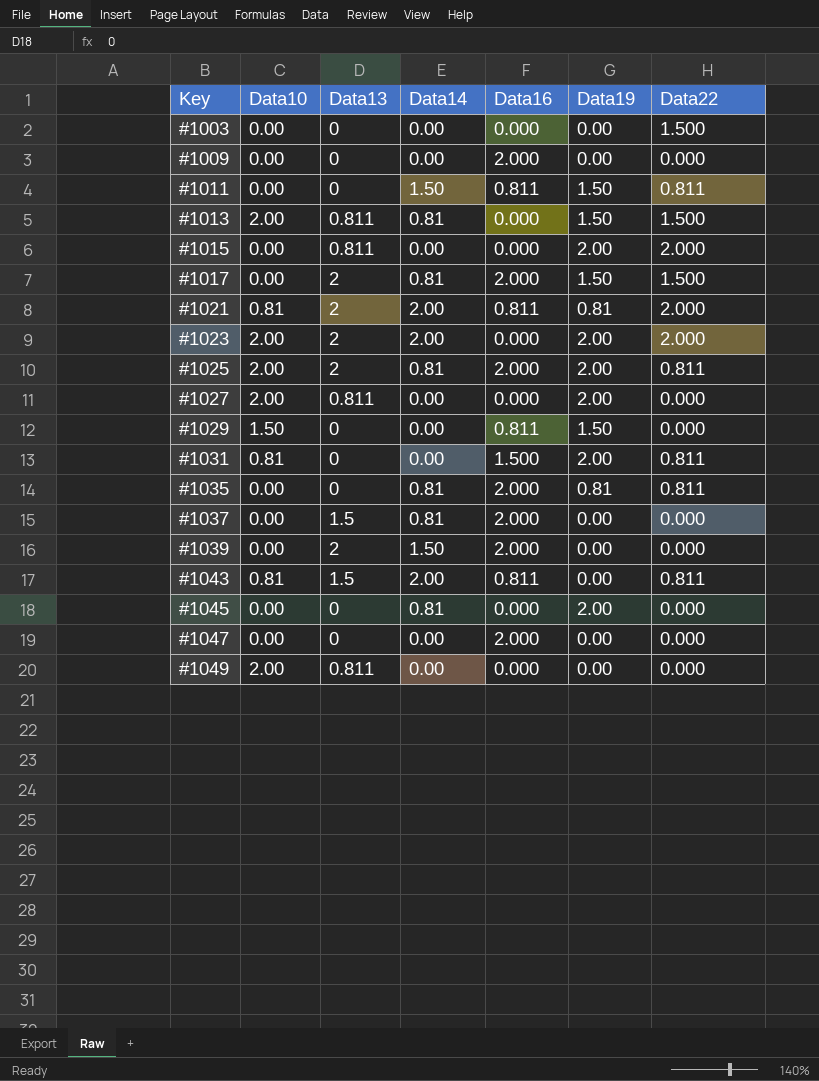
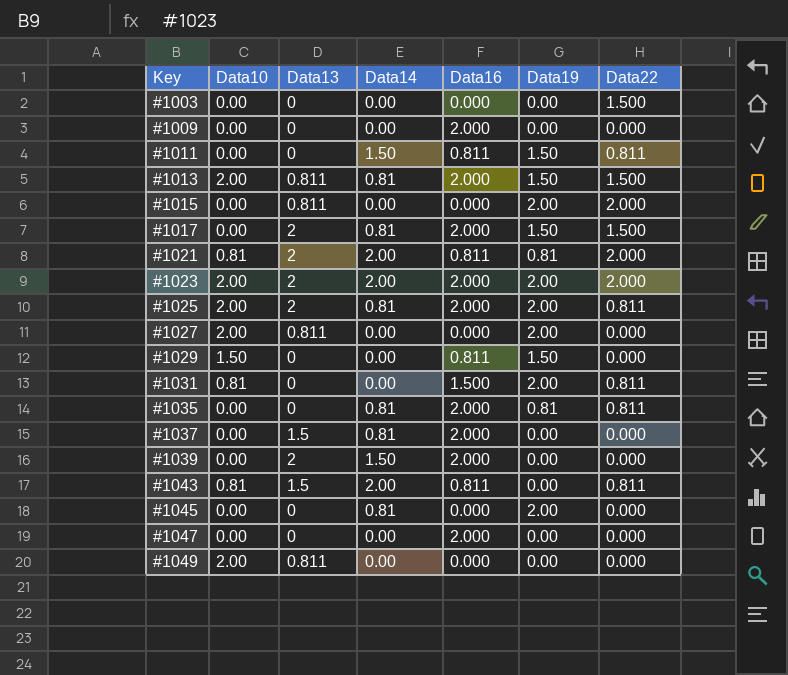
#1013 | Data16: 0.000 -> 2.000
#1023 | Data16: 0.000 -> 2.000

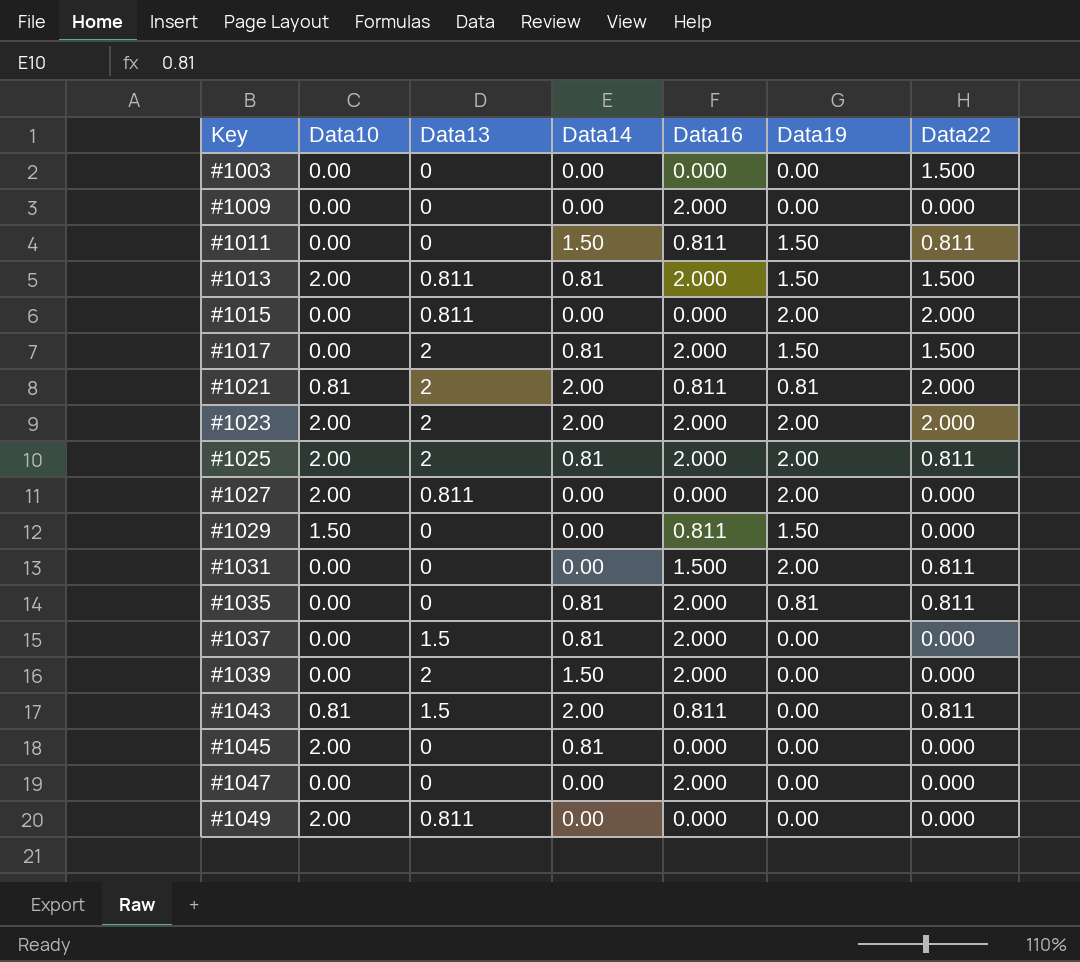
#1031 | Data10: 0.81 -> 0.00
#1045 | Data10: 0.00 -> 2.00
#1045 | Data19: 2.00 -> 0.00

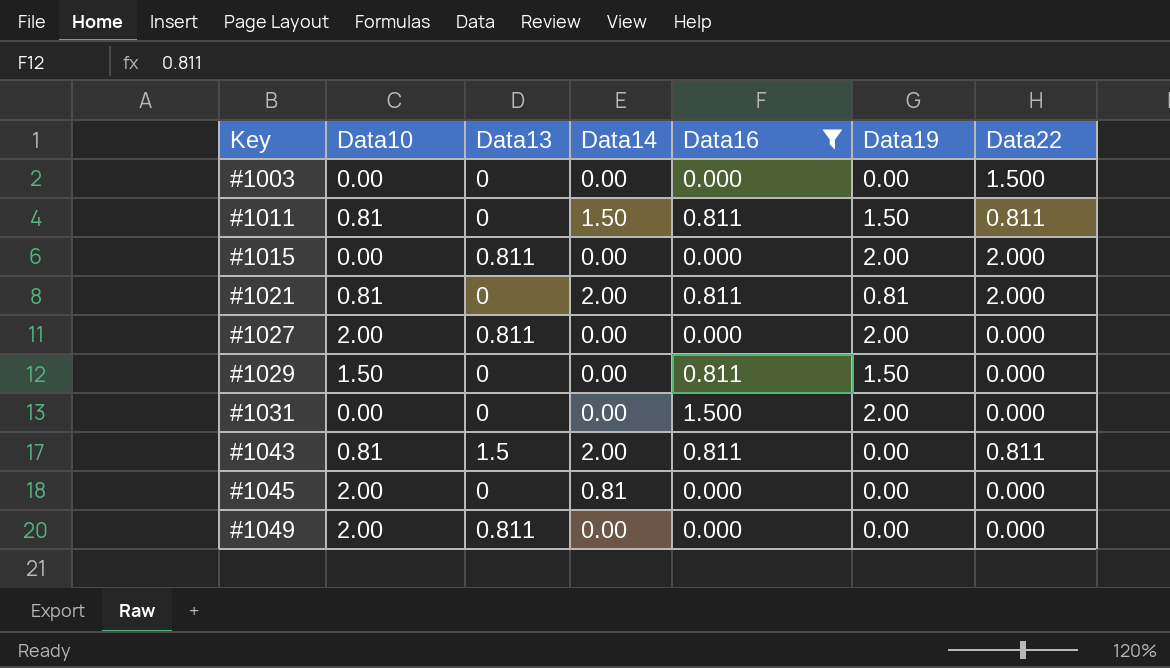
filter: none -> Data16 != 2.000
#1011 | Data10: 0.00 -> 0.81
#1021 | Data13: 2 -> 0
#1031 | Data22: 0.811 -> 0.000

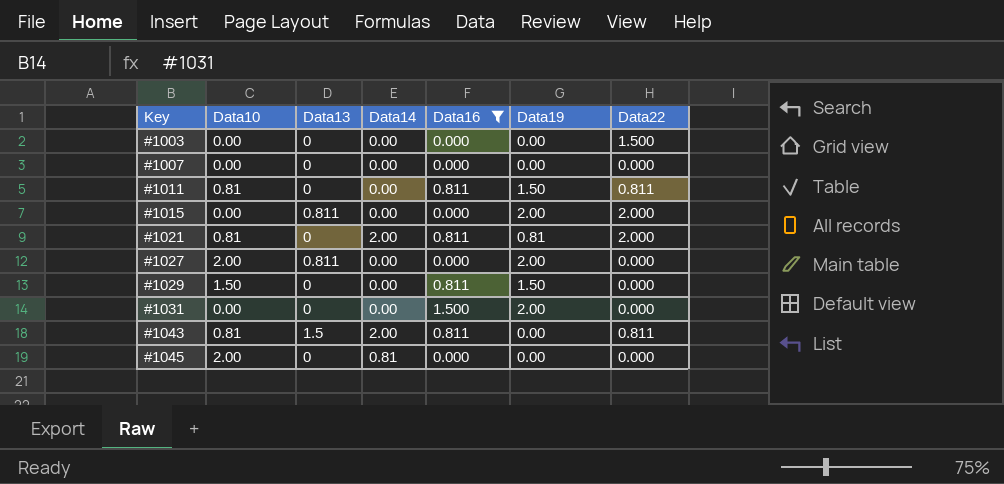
row #1049: 2.00 | 0.811 | 0.00 | 0.000 | 0.00 | 0.000 -> none
row #1007: none -> 0.00 | 0 | 0.00 | 0.000 | 0.00 | 0.000
#1011 | Data14: 1.50 -> 0.00

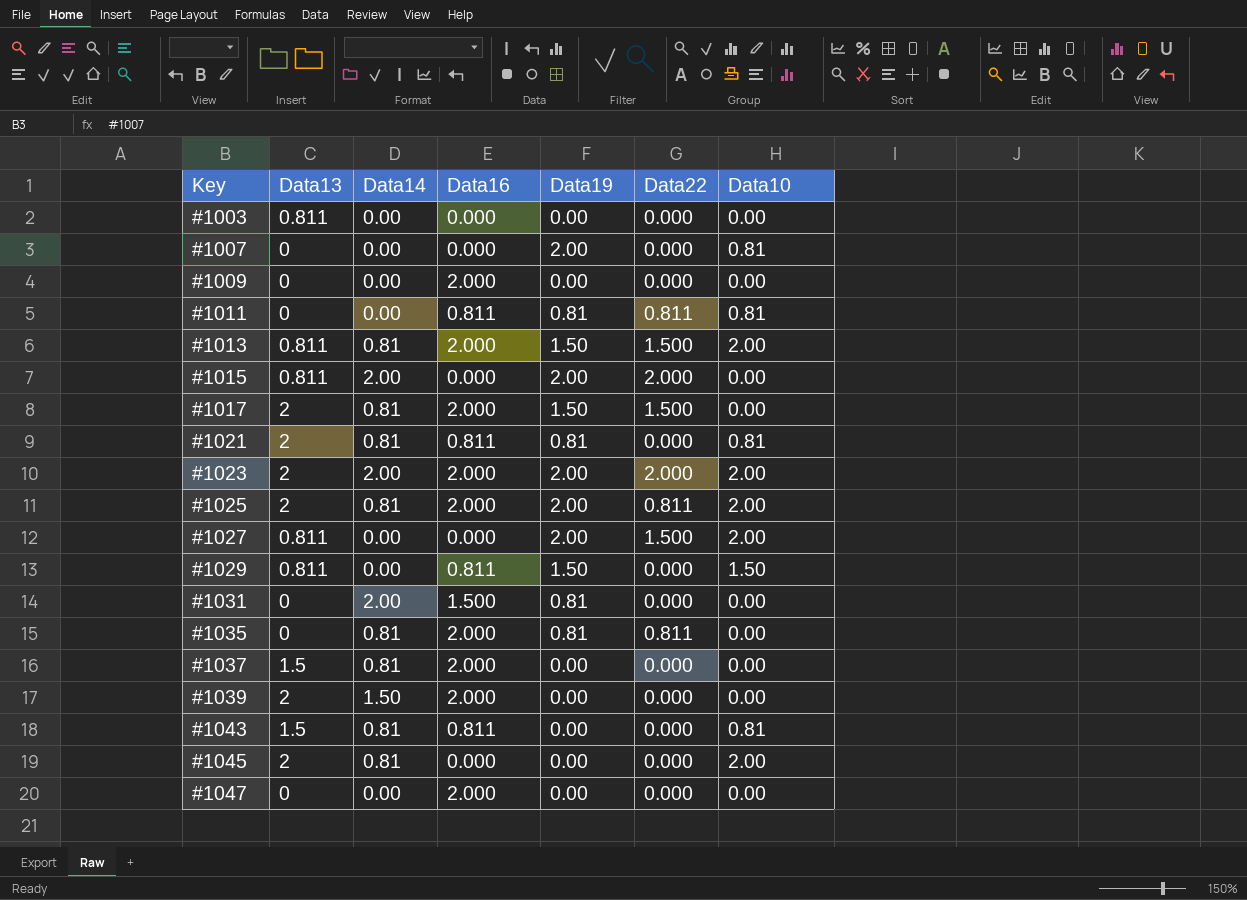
filter: Data16 != 2.000 -> none
column Data10 | position: 2 -> 7
#1003 | Data13: 0 -> 0.811
#1003 | Data22: 1.500 -> 0.000
#1007 | Data19: 0.00 -> 2.00
#1007 | Data10: 0.00 -> 0.81
#1011 | Data19: 1.50 -> 0.81
#1015 | Data14: 0.00 -> 2.00
#1021 | Data13: 0 -> 2
#1021 | Data14: 2.00 -> 0.81
#1021 | Data22: 2.000 -> 0.000
#1027 | Data22: 0.000 -> 1.500
#1029 | Data13: 0 -> 0.811
#1031 | Data14: 0.00 -> 2.00
#1031 | Data19: 2.00 -> 0.81
#1043 | Data14: 2.00 -> 0.81
#1043 | Data22: 0.811 -> 0.000
#1045 | Data13: 0 -> 2

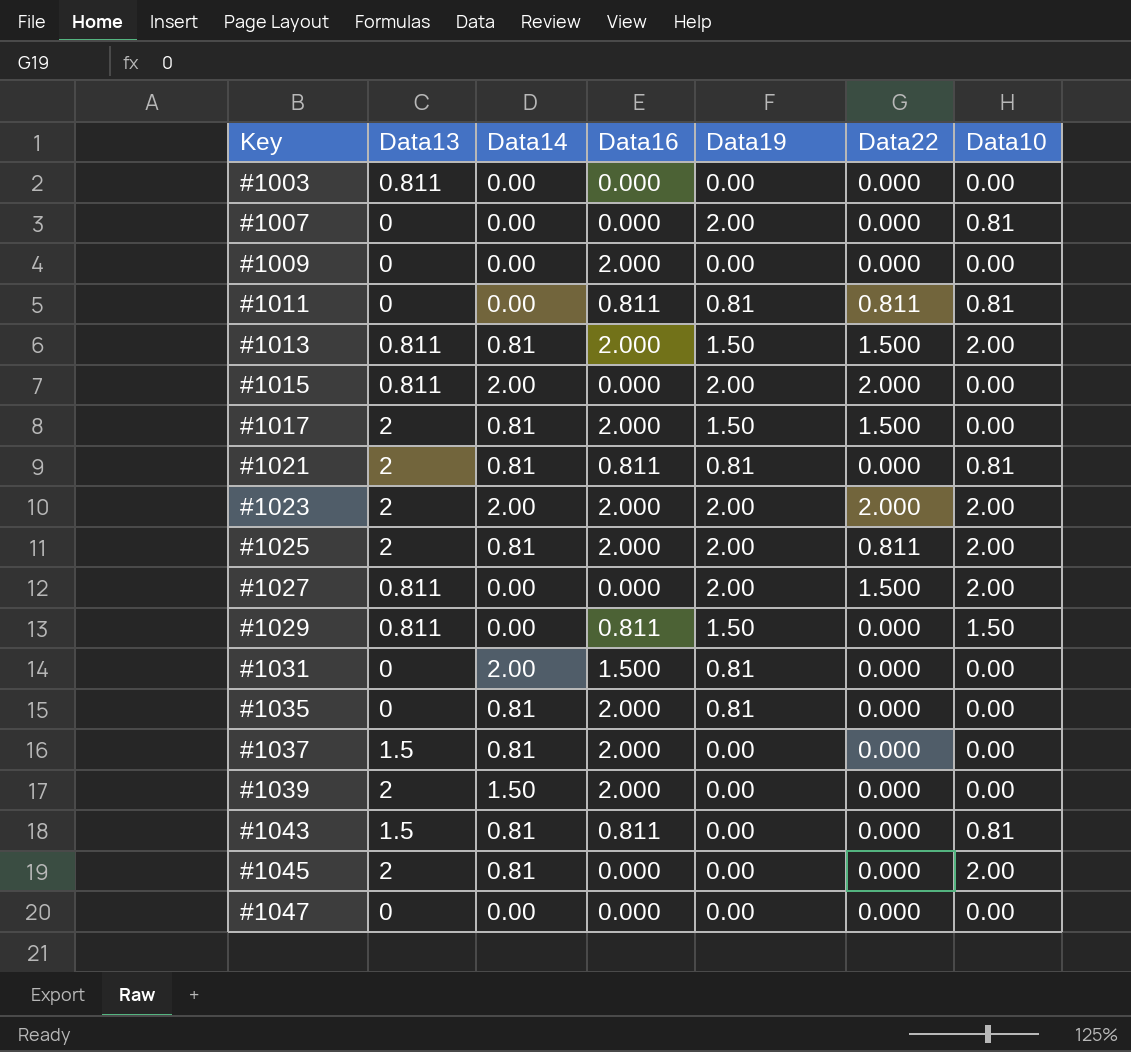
#1035 | Data22: 0.811 -> 0.000
#1047 | Data16: 2.000 -> 0.000

